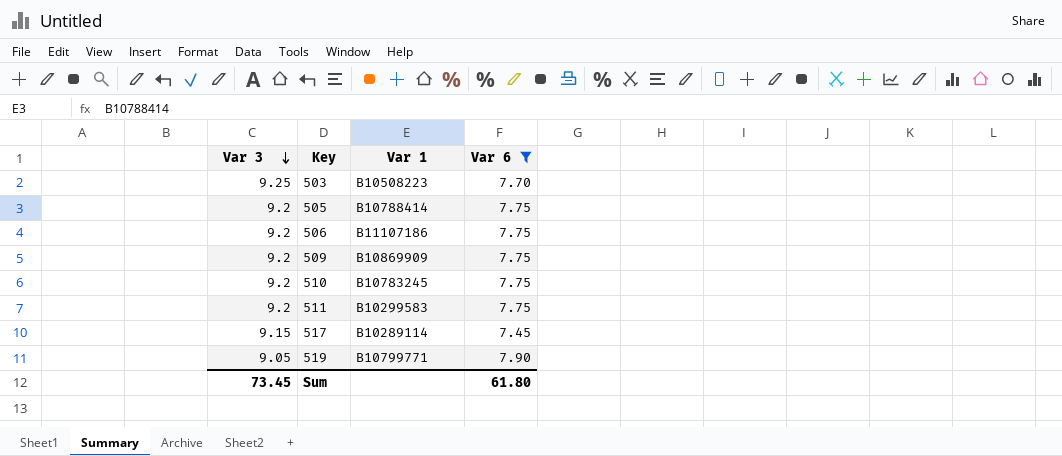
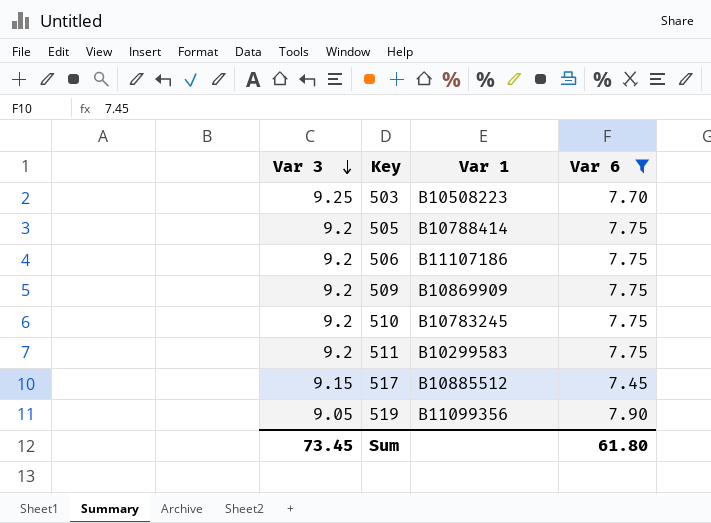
517 | Var 1: B10289114 -> B10885512
519 | Var 1: B10799771 -> B11099356

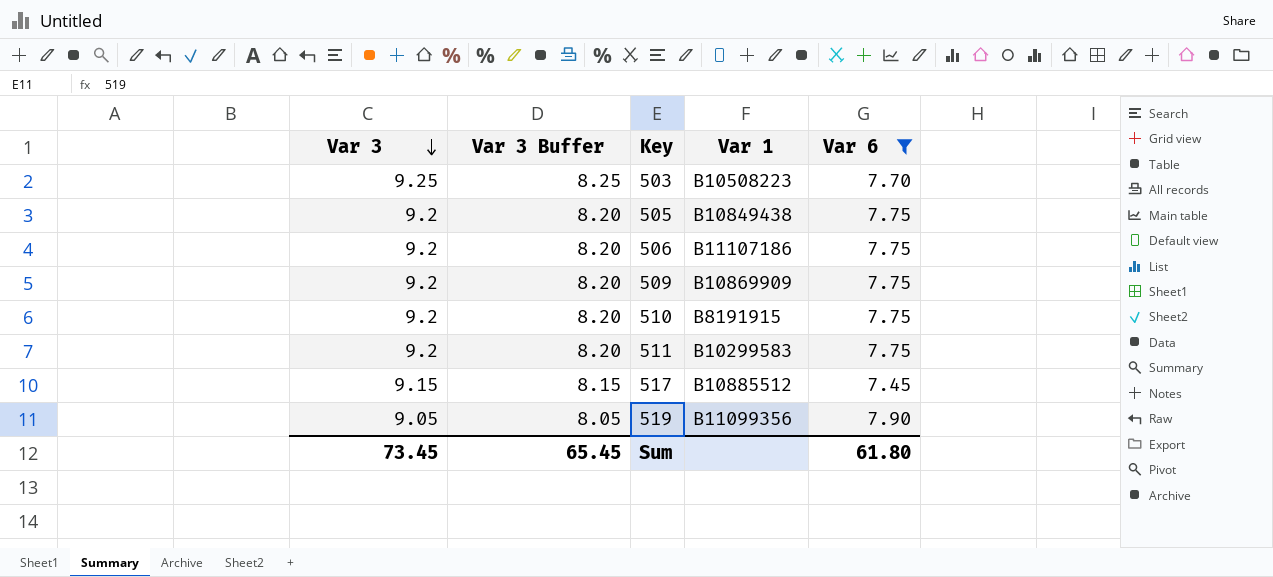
column Var 3 Buffer | formula: none -> [Var 3] - 1
505 | Var 1: B10788414 -> B10849438
510 | Var 1: B10783245 -> B8191915

